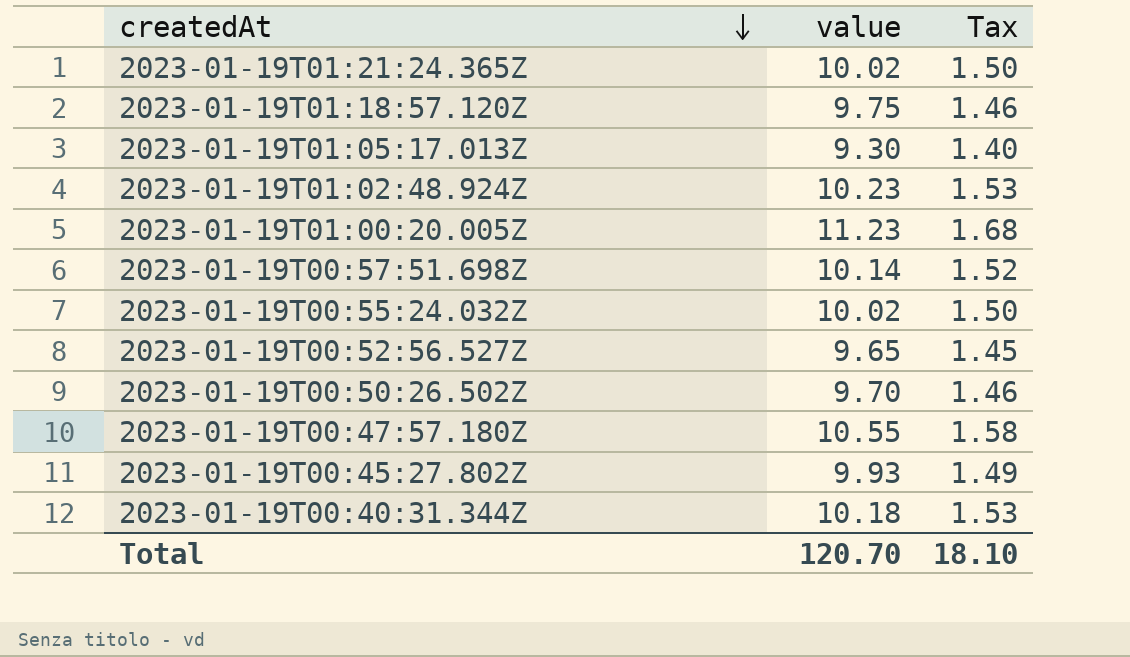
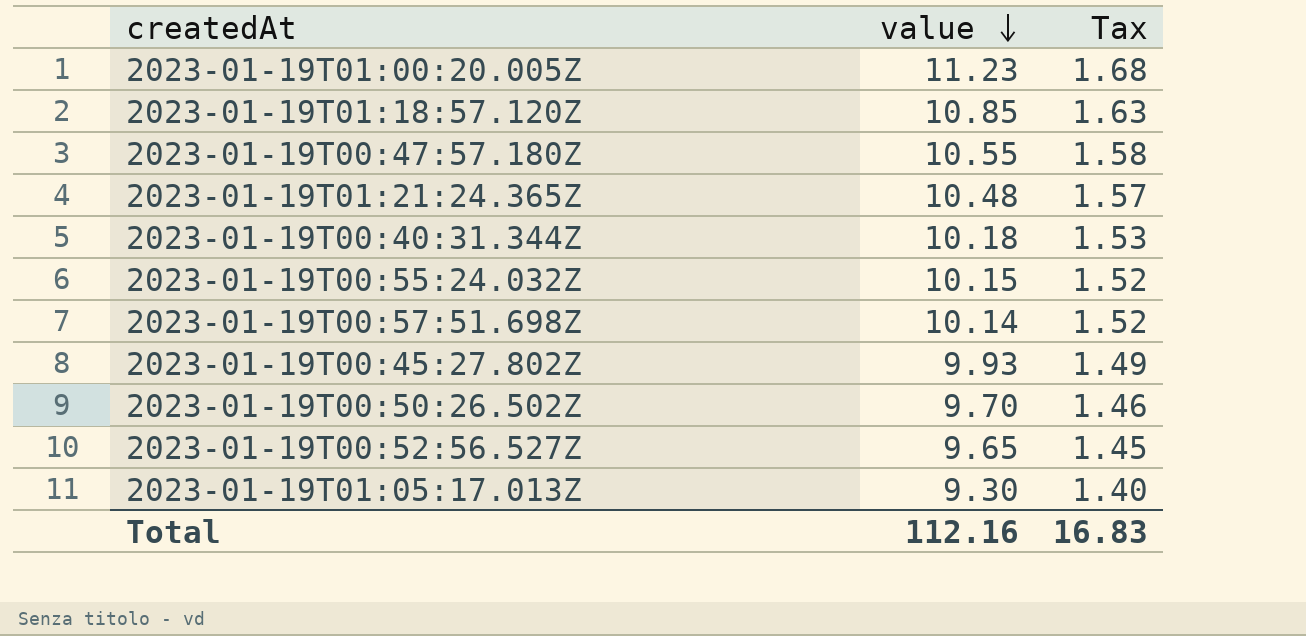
row order: createdAt descending -> value descending
row 2023-01-19T01:02:48.924Z: 10.23 | 1.53 -> none
2023-01-19T01:18:57.120Z | value: 9.75 -> 10.85
2023-01-19T01:18:57.120Z | Tax: 1.46 -> 1.63
2023-01-19T01:21:24.365Z | value: 10.02 -> 10.48
2023-01-19T01:21:24.365Z | Tax: 1.50 -> 1.57
2023-01-19T00:55:24.032Z | value: 10.02 -> 10.15
2023-01-19T00:55:24.032Z | Tax: 1.50 -> 1.52
Total | value: 120.70 -> 112.16
Total | Tax: 18.10 -> 16.83

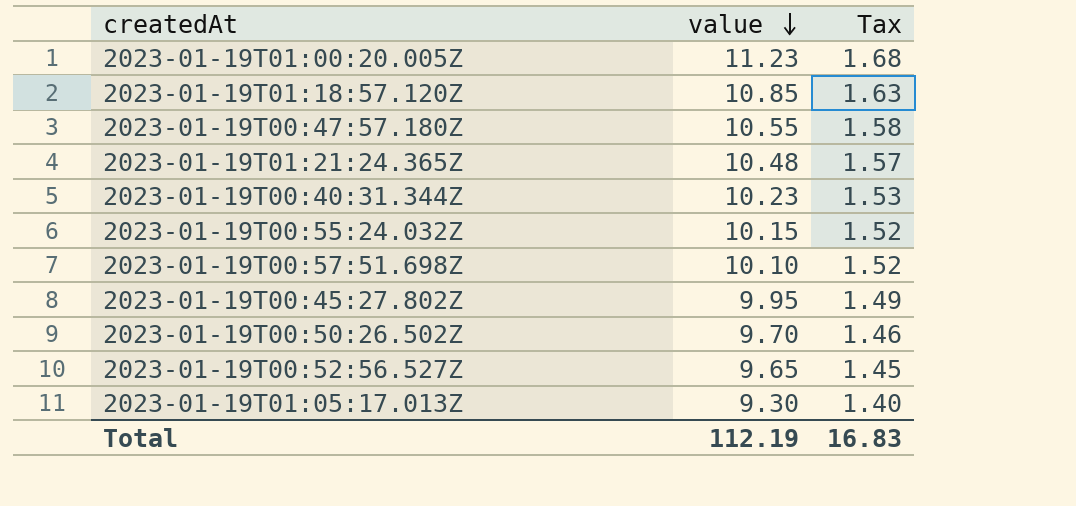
2023-01-19T00:40:31.344Z | value: 10.18 -> 10.23
2023-01-19T00:57:51.698Z | value: 10.14 -> 10.10
2023-01-19T00:45:27.802Z | value: 9.93 -> 9.95
Total | value: 112.16 -> 112.19

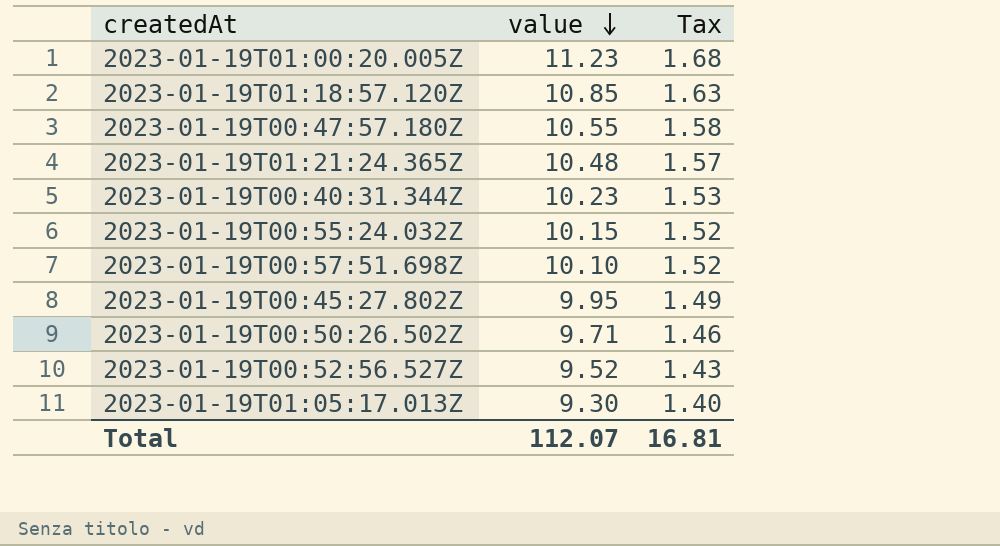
2023-01-19T00:50:26.502Z | value: 9.70 -> 9.71
2023-01-19T00:52:56.527Z | value: 9.65 -> 9.52
2023-01-19T00:52:56.527Z | Tax: 1.45 -> 1.43
Total | value: 112.19 -> 112.07
Total | Tax: 16.83 -> 16.81

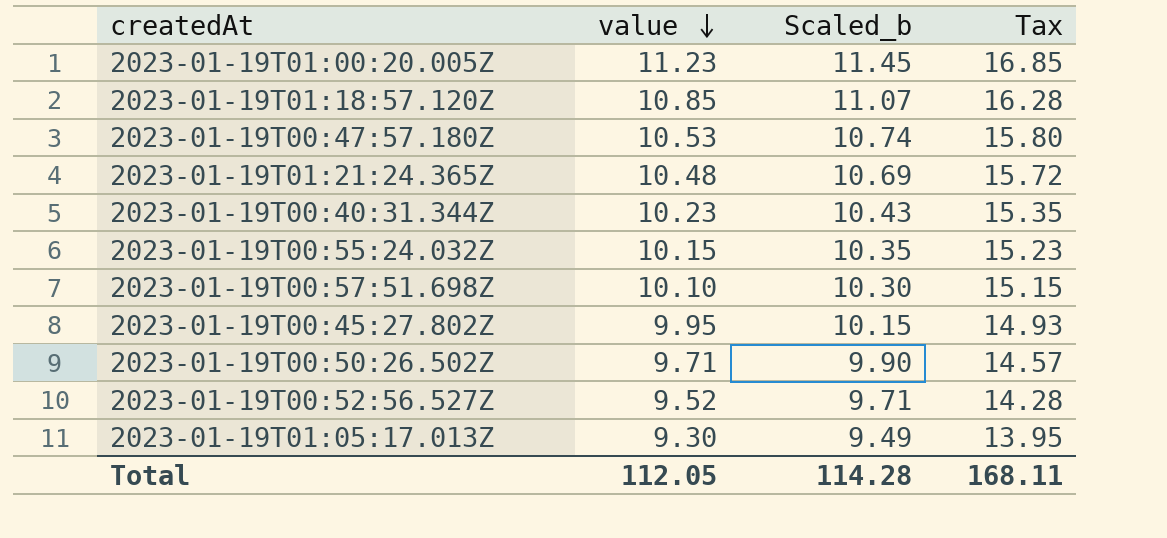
column Scaled_b | formula: none -> [value] * 1.02
column Tax | formula: [value] * 0.15 -> [value] * 1.5
2023-01-19T00:47:57.180Z | value: 10.55 -> 10.53
Total | value: 112.07 -> 112.05
Total | Tax: 16.81 -> 168.11

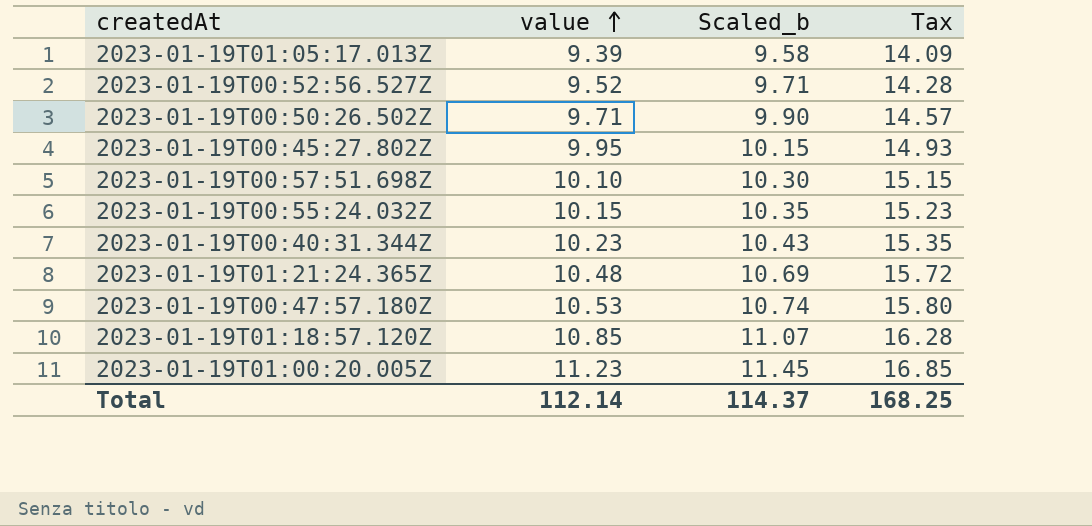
row order: value descending -> value ascending
2023-01-19T01:05:17.013Z | value: 9.30 -> 9.39
2023-01-19T01:05:17.013Z | Scaled_b: 9.49 -> 9.58
2023-01-19T01:05:17.013Z | Tax: 13.95 -> 14.09
Total | value: 112.05 -> 112.14
Total | Scaled_b: 114.28 -> 114.37
Total | Tax: 168.11 -> 168.25

